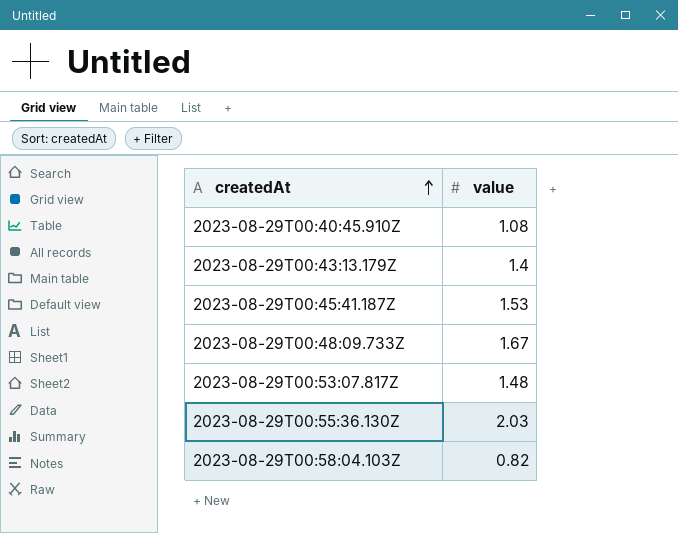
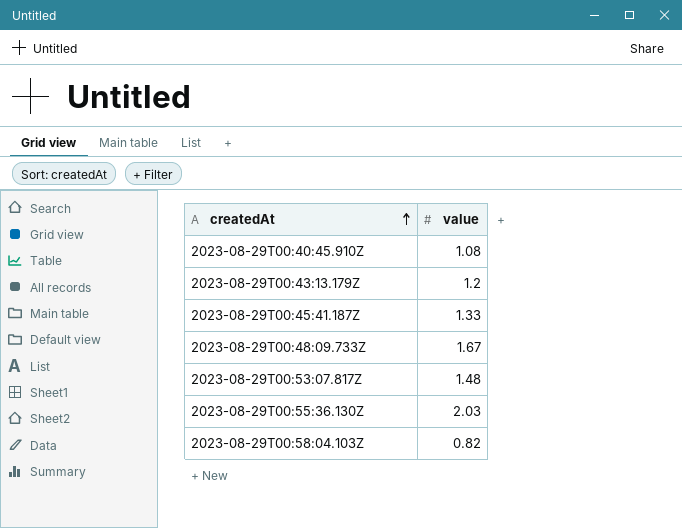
2023-08-29T00:43:13.179Z | value: 1.4 -> 1.2
2023-08-29T00:45:41.187Z | value: 1.53 -> 1.33

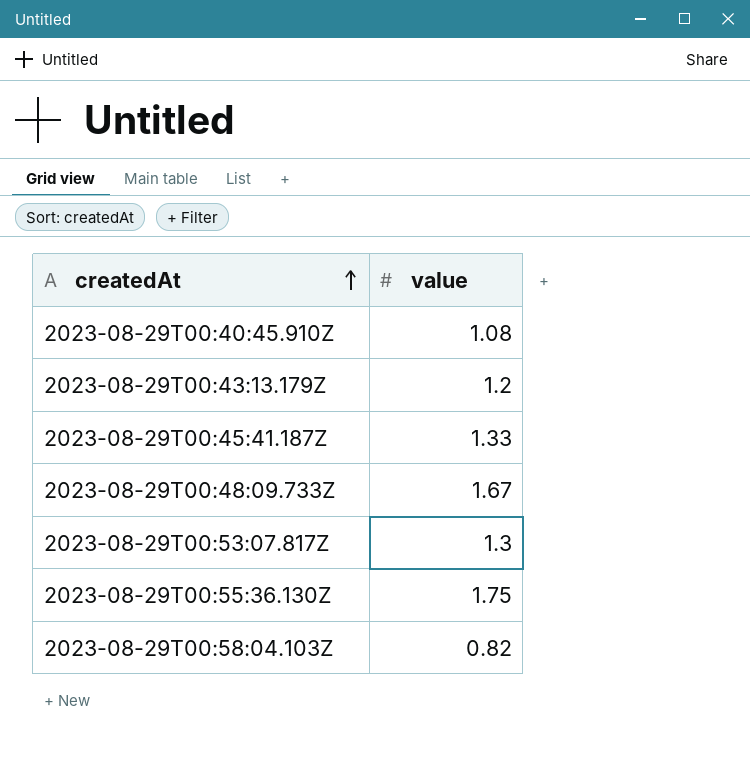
2023-08-29T00:53:07.817Z | value: 1.48 -> 1.3
2023-08-29T00:55:36.130Z | value: 2.03 -> 1.75

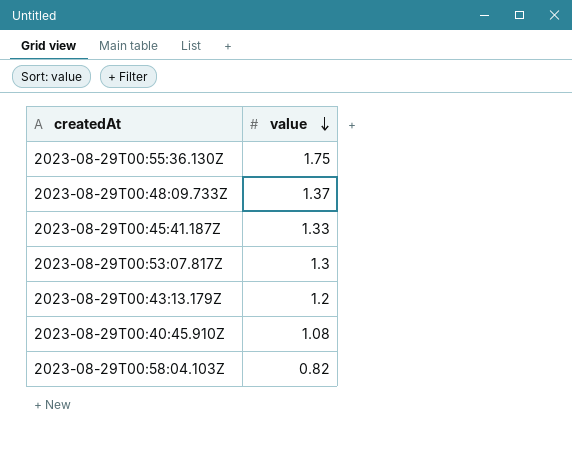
row order: createdAt ascending -> value descending
2023-08-29T00:48:09.733Z | value: 1.67 -> 1.37

